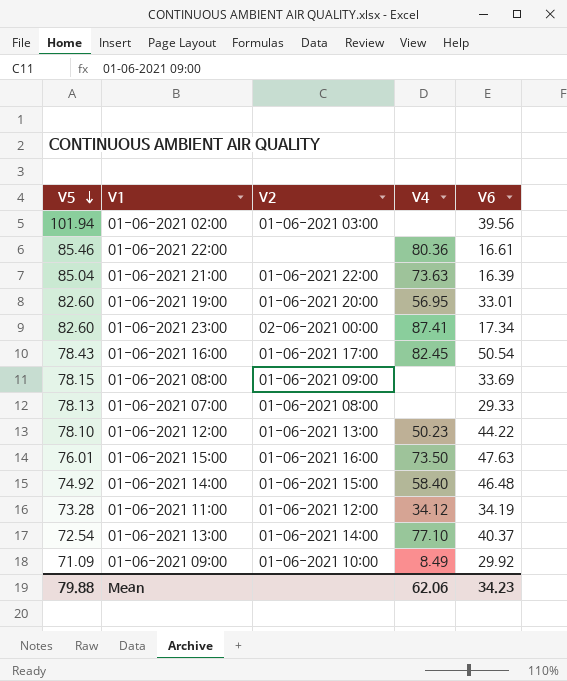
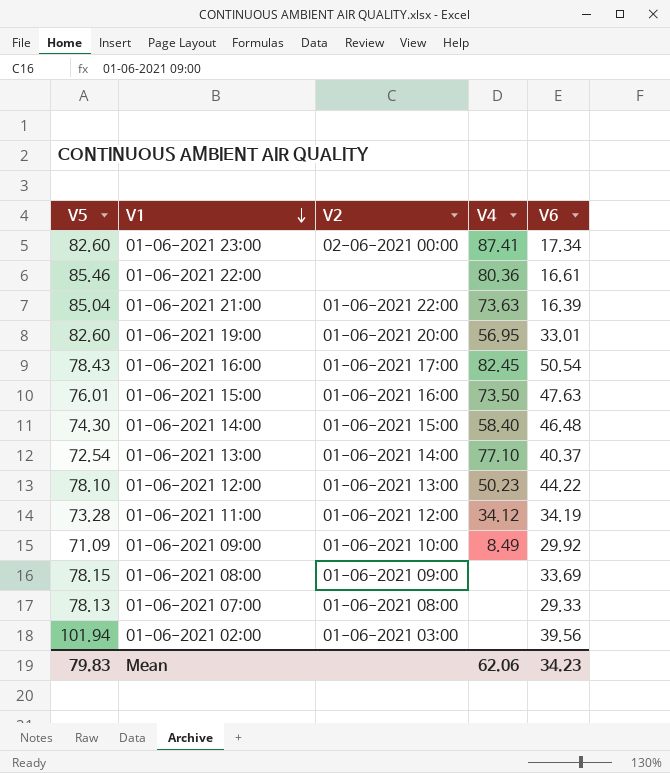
row order: V5 descending -> V1 descending
01-06-2021 14:00 | V5: 74.92 -> 74.30
Mean | V5: 79.88 -> 79.83

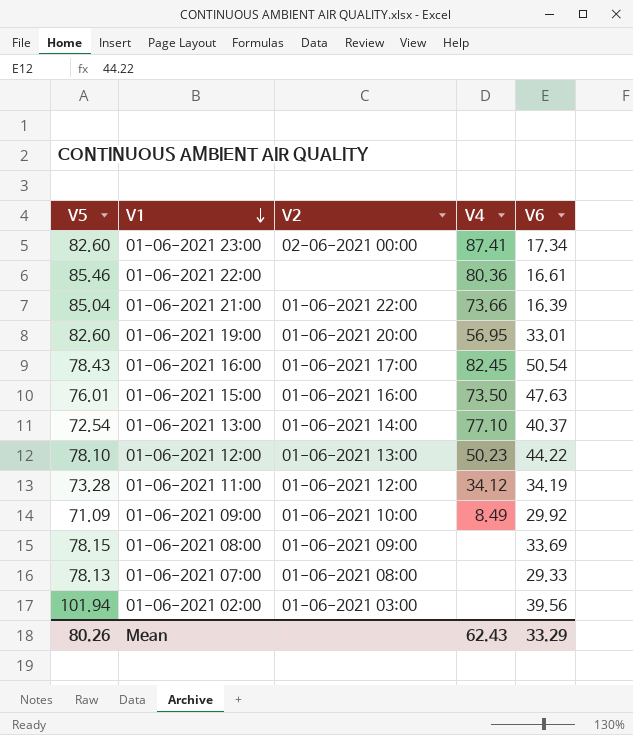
row 01-06-2021 14:00: 74.30 | 01-06-2021 15:00 | 58.40 | 46.48 -> none
01-06-2021 21:00 | V4: 73.63 -> 73.66
Mean | V5: 79.83 -> 80.26
Mean | V4: 62.06 -> 62.43
Mean | V6: 34.23 -> 33.29

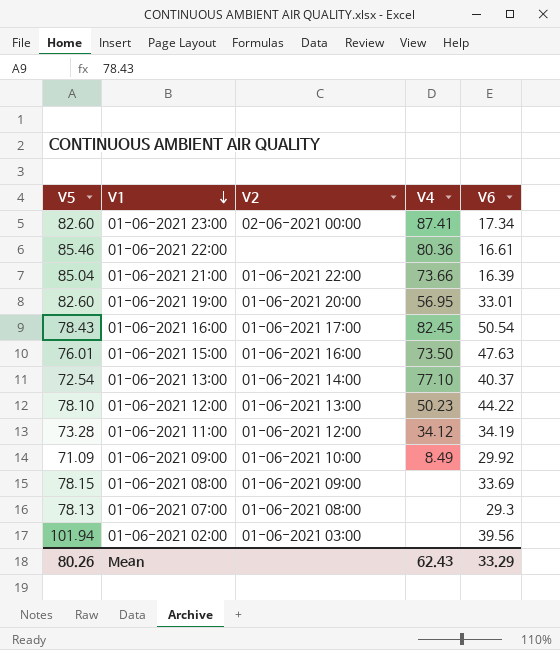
01-06-2021 07:00 | V6: 29.33 -> 29.3

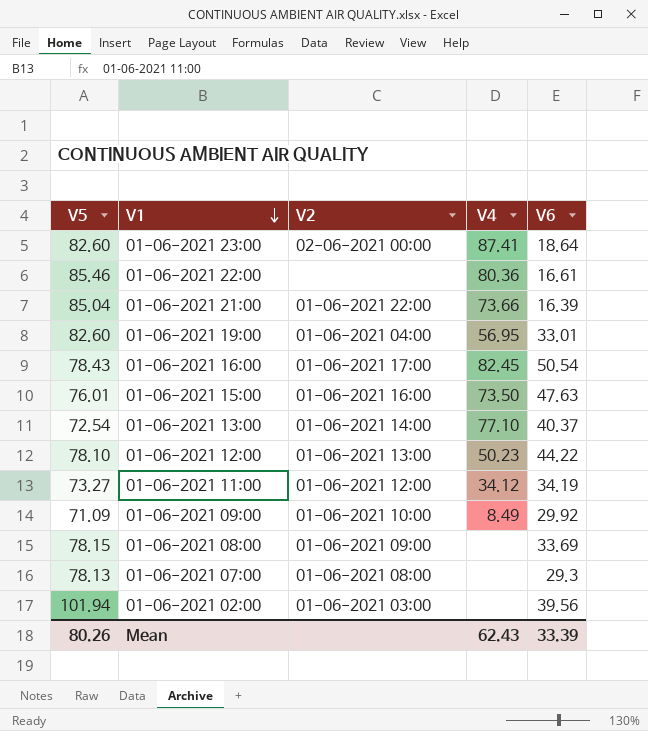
01-06-2021 23:00 | V6: 17.34 -> 18.64
01-06-2021 19:00 | V2: 01-06-2021 20:00 -> 01-06-2021 04:00
01-06-2021 11:00 | V5: 73.28 -> 73.27
Mean | V6: 33.29 -> 33.39

